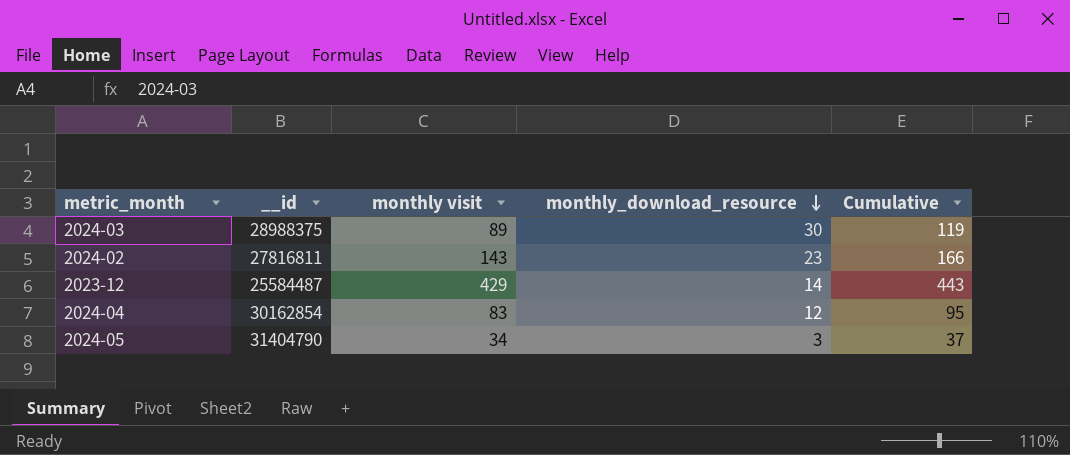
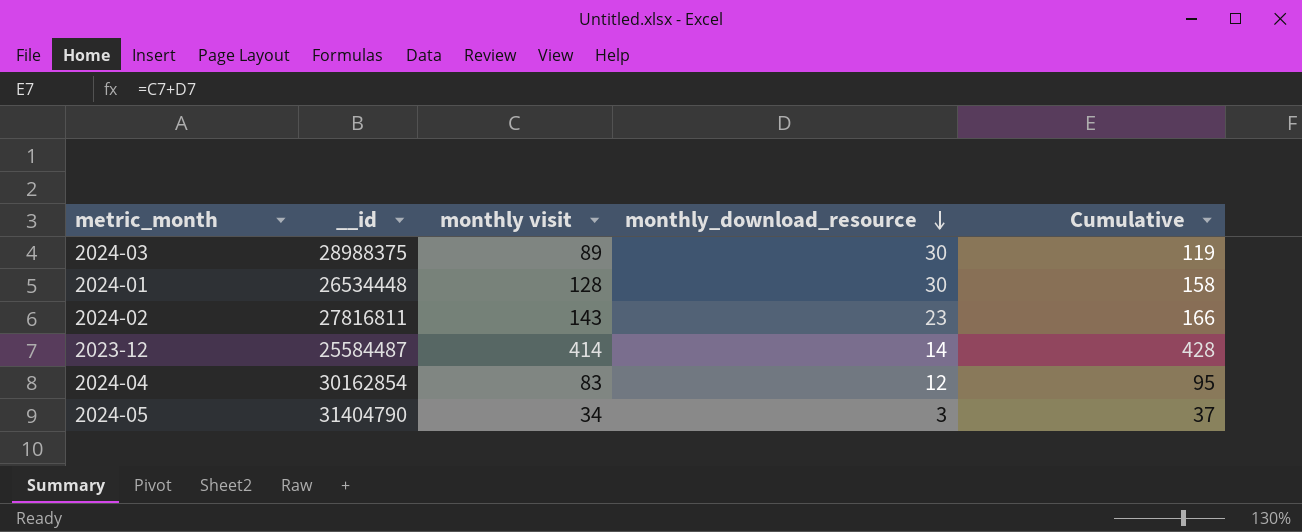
row 2024-01: none -> 26534448 | 128 | 30 | 158
2023-12 | monthly visit: 429 -> 414
2023-12 | Cumulative: 443 -> 428

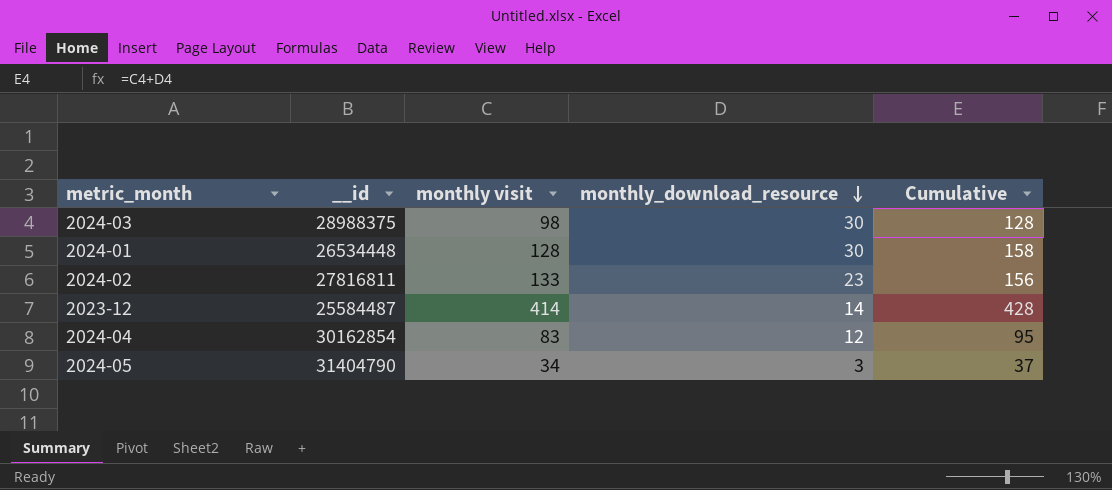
2024-03 | monthly visit: 89 -> 98
2024-03 | Cumulative: 119 -> 128
2024-02 | monthly visit: 143 -> 133
2024-02 | Cumulative: 166 -> 156

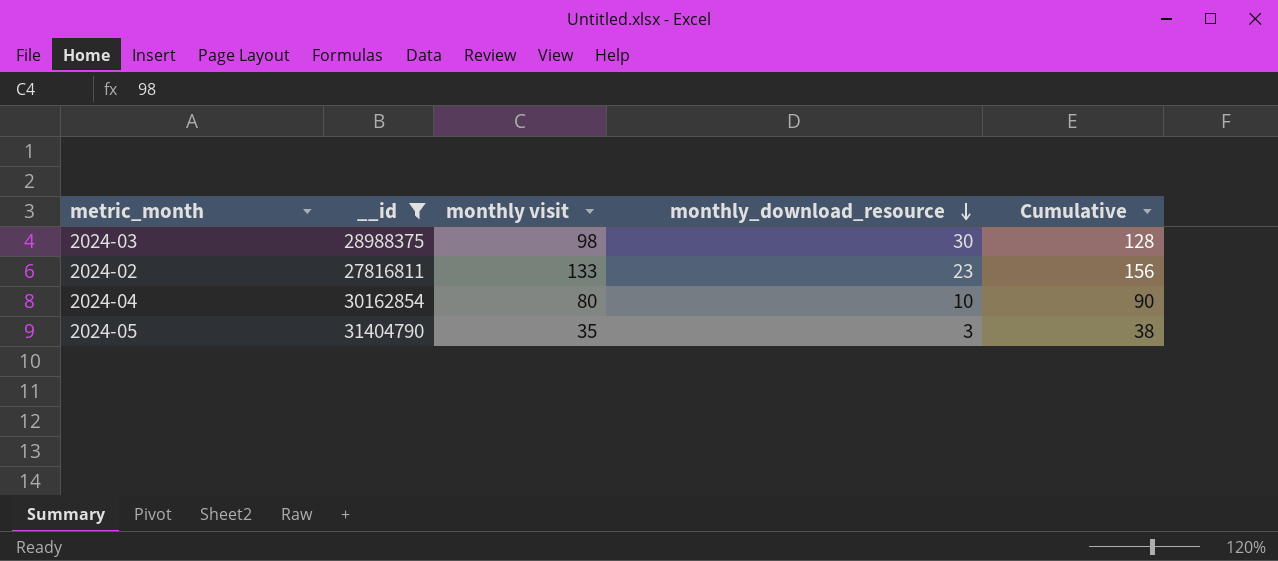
filter: none -> __id >= 27816811
2024-04 | monthly visit: 83 -> 80
2024-04 | monthly_download_resource: 12 -> 10
2024-04 | Cumulative: 95 -> 90
2024-05 | monthly visit: 34 -> 35
2024-05 | Cumulative: 37 -> 38

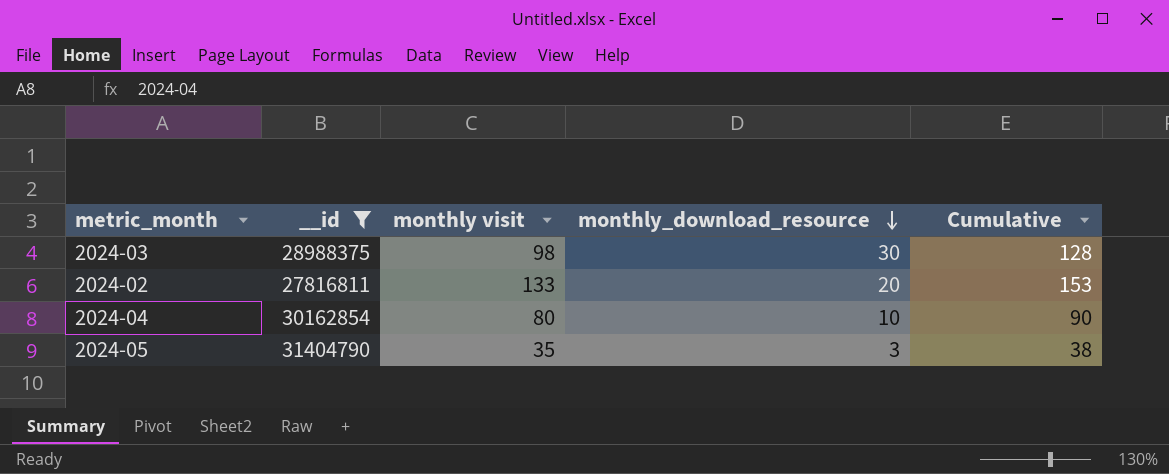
2024-02 | monthly_download_resource: 23 -> 20
2024-02 | Cumulative: 156 -> 153

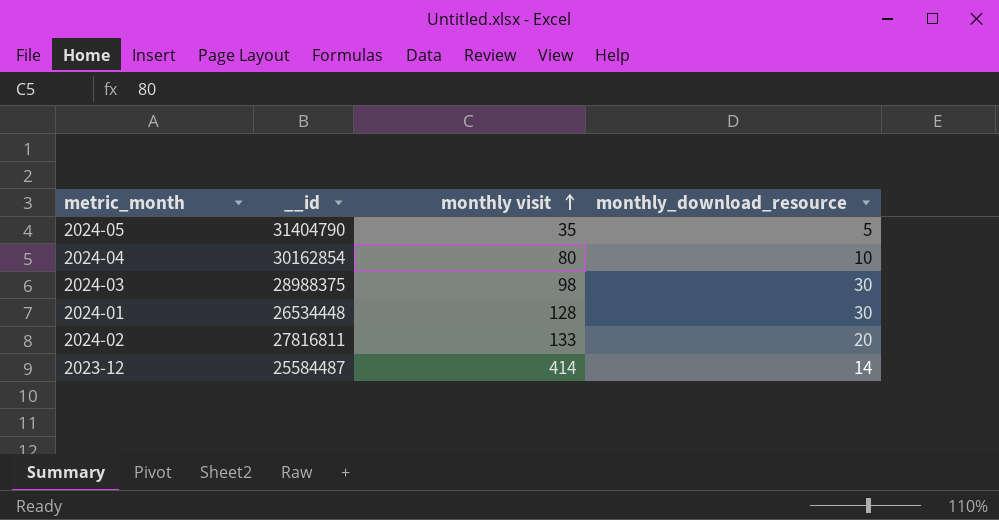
filter: __id >= 27816811 -> none
row order: monthly_download_resource descending -> monthly visit ascending
column Cumulative | formula: [monthly visit] + [monthly_download_resource] -> none
2024-05 | monthly_download_resource: 3 -> 5

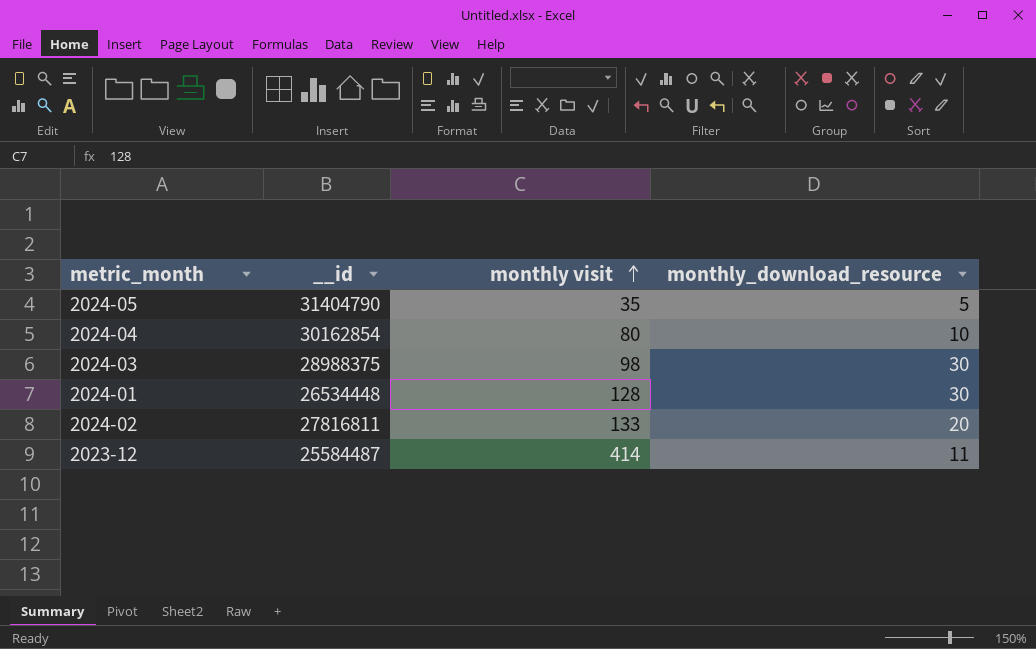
2023-12 | monthly_download_resource: 14 -> 11

